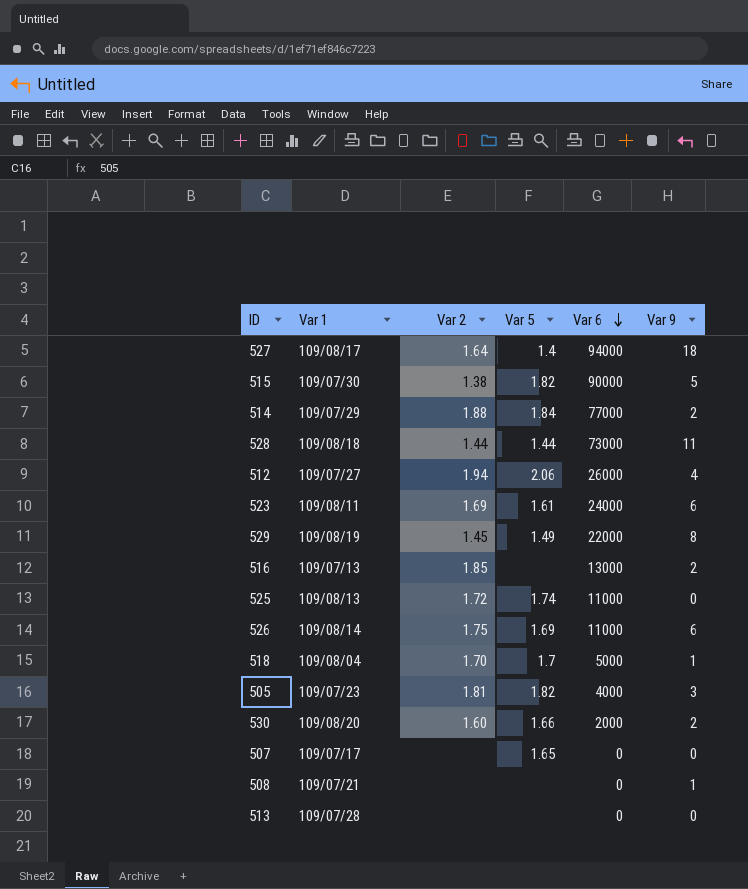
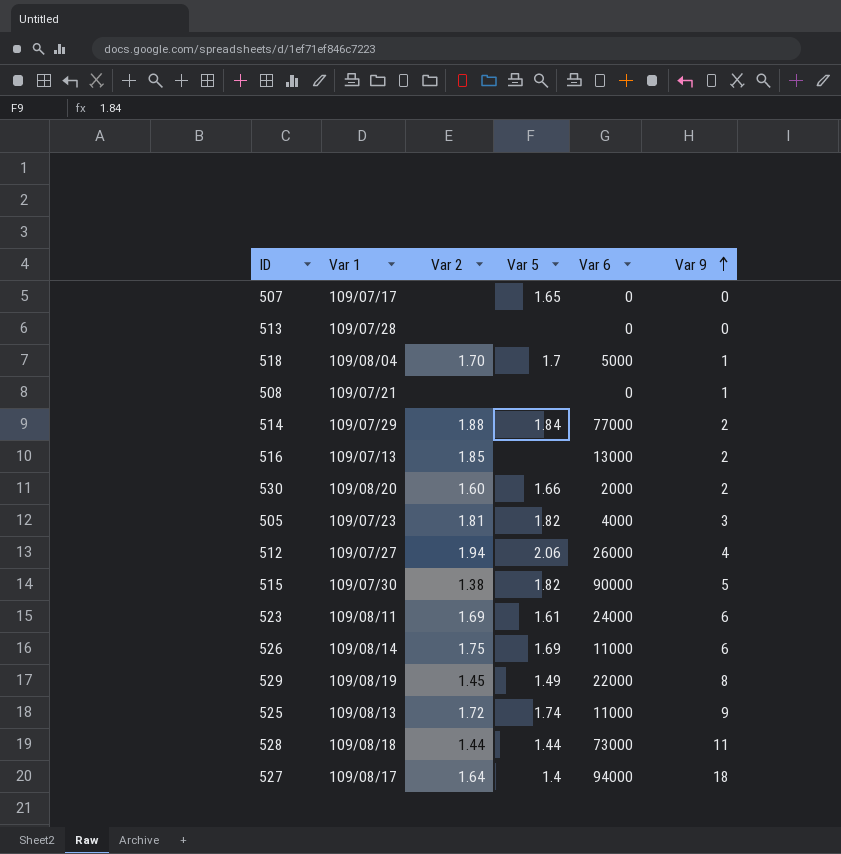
row order: Var 6 descending -> Var 9 ascending
525 | Var 9: 0 -> 9

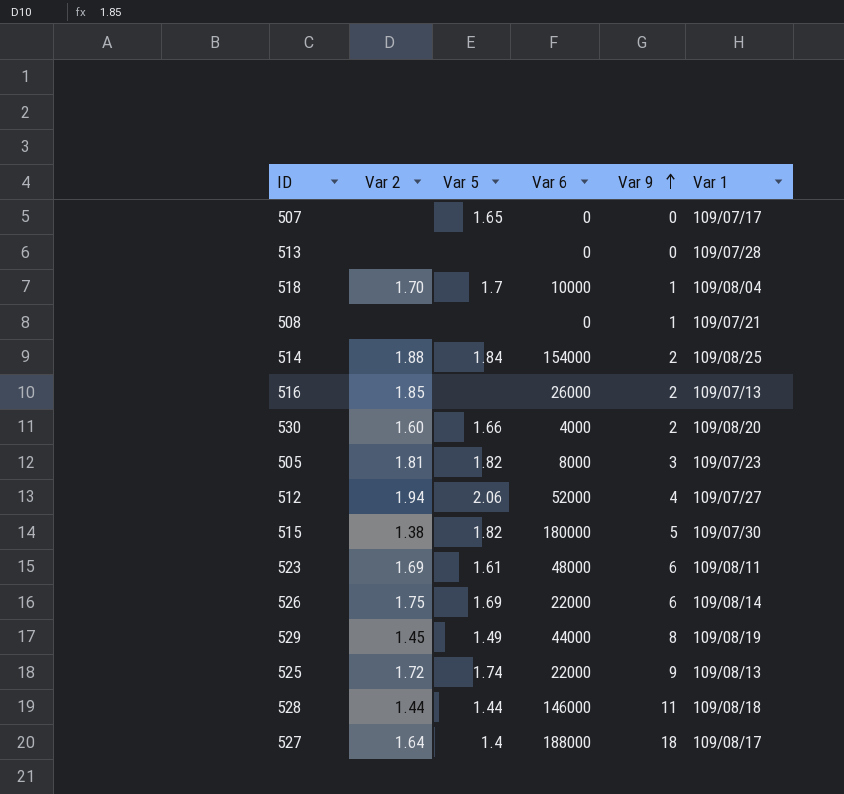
column Var 1 | position: 2 -> 6
518 | Var 6: 5000 -> 10000
514 | Var 6: 77000 -> 154000
514 | Var 1: 109/07/29 -> 109/08/25
516 | Var 6: 13000 -> 26000
530 | Var 6: 2000 -> 4000
505 | Var 6: 4000 -> 8000
512 | Var 6: 26000 -> 52000
515 | Var 6: 90000 -> 180000
523 | Var 6: 24000 -> 48000
526 | Var 6: 11000 -> 22000
529 | Var 6: 22000 -> 44000
525 | Var 6: 11000 -> 22000
528 | Var 6: 73000 -> 146000
527 | Var 6: 94000 -> 188000

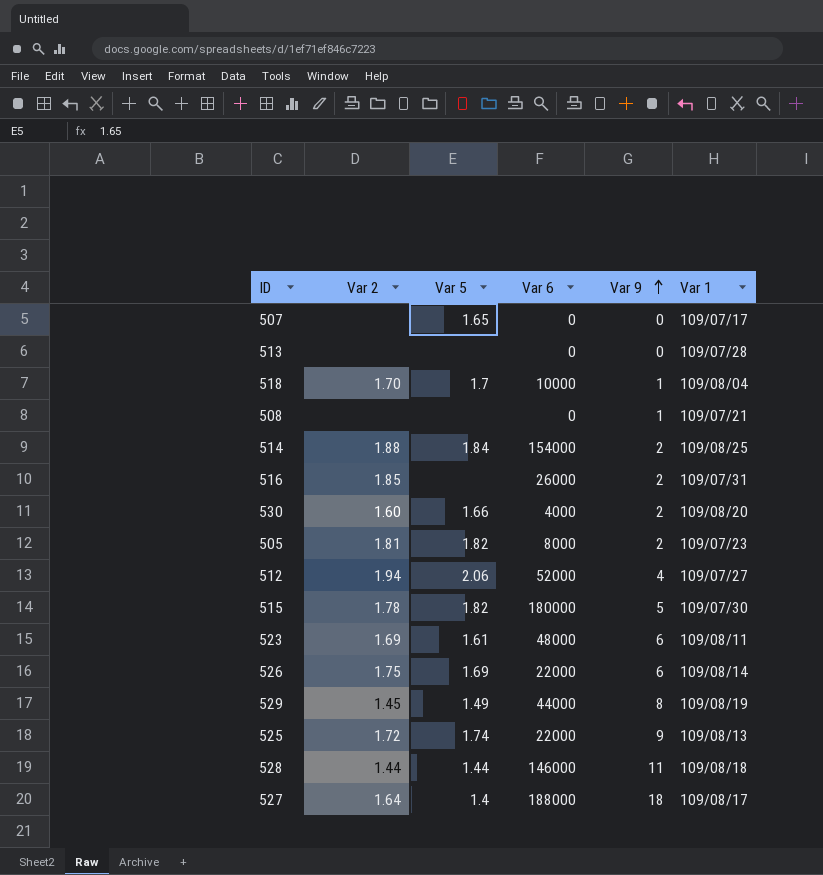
516 | Var 1: 109/07/13 -> 109/07/31
505 | Var 9: 3 -> 2
515 | Var 2: 1.38 -> 1.78

